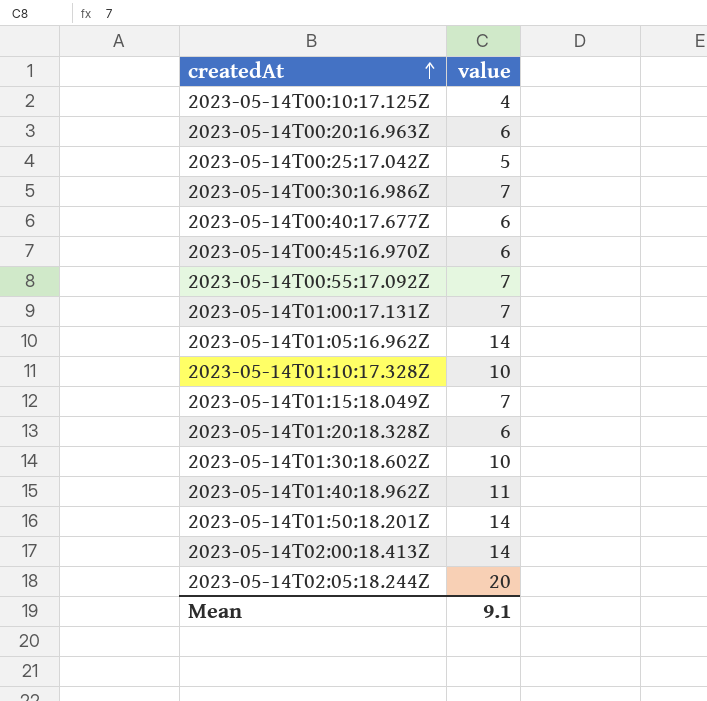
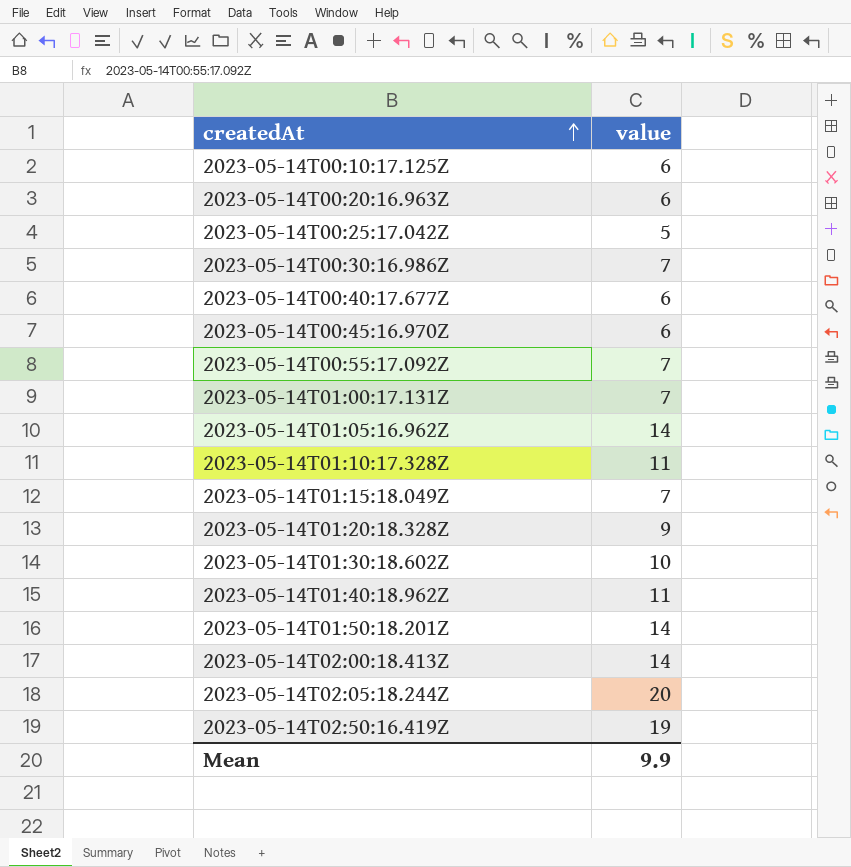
2023-05-14T00:10:17.125Z | value: 4 -> 6
2023-05-14T01:10:17.328Z | value: 10 -> 11
2023-05-14T01:20:18.328Z | value: 6 -> 9
row 2023-05-14T02:50:16.419Z: none -> 19
Mean | value: 9.1 -> 9.9

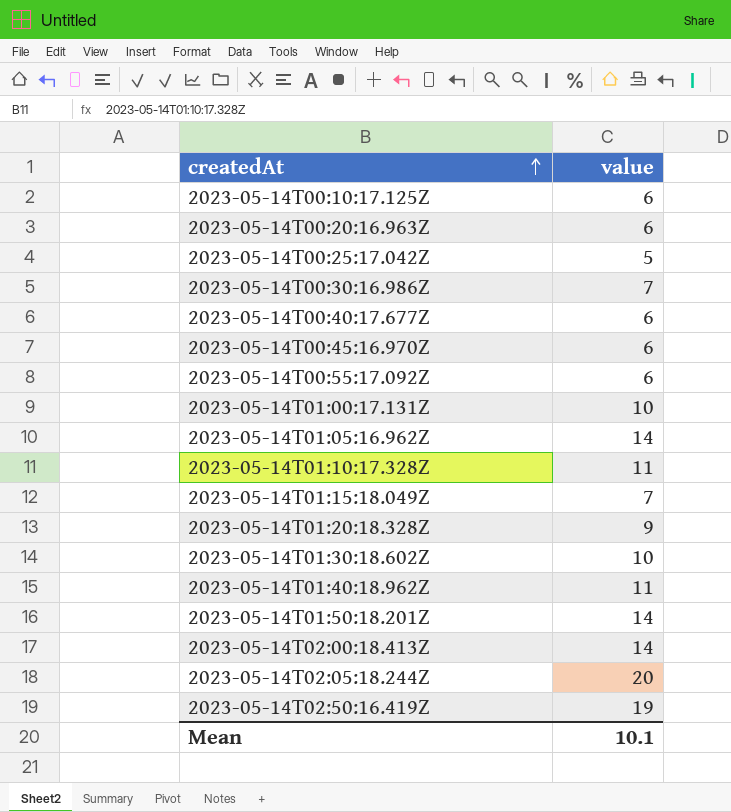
2023-05-14T00:55:17.092Z | value: 7 -> 6
2023-05-14T01:00:17.131Z | value: 7 -> 10
Mean | value: 9.9 -> 10.1

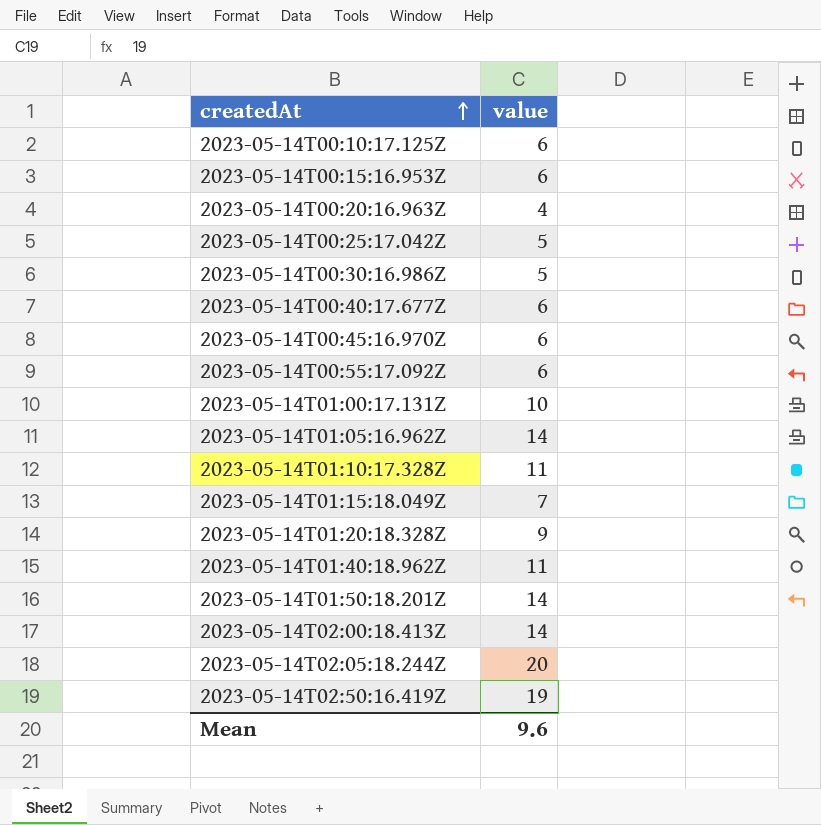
row 2023-05-14T01:30:18.602Z: 10 -> none
row 2023-05-14T00:15:16.953Z: none -> 6
2023-05-14T00:20:16.963Z | value: 6 -> 4
2023-05-14T00:30:16.986Z | value: 7 -> 5
Mean | value: 10.1 -> 9.6

